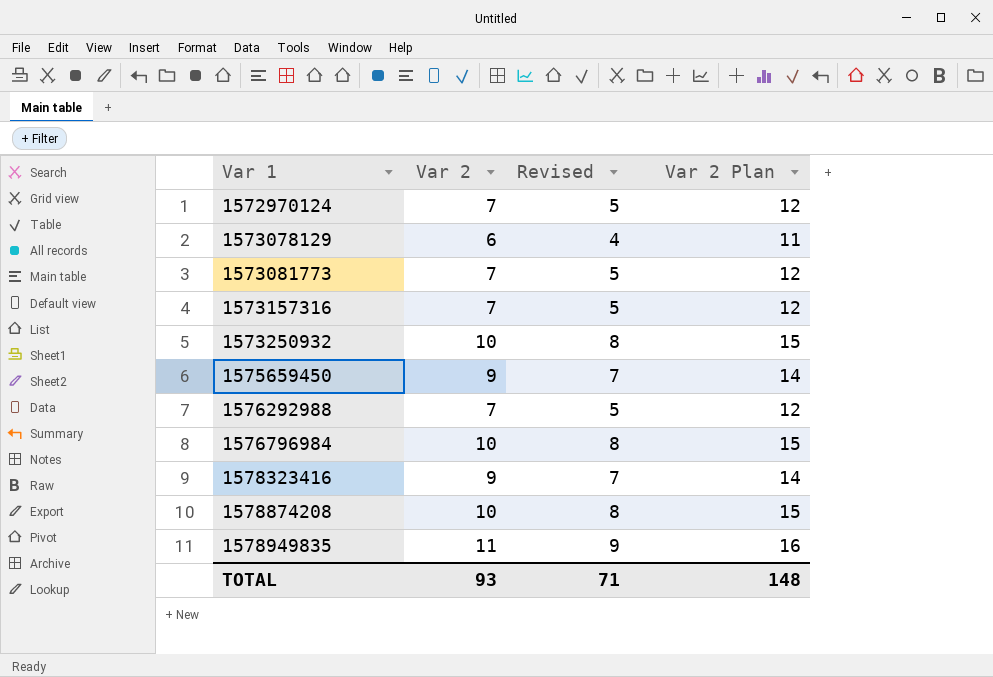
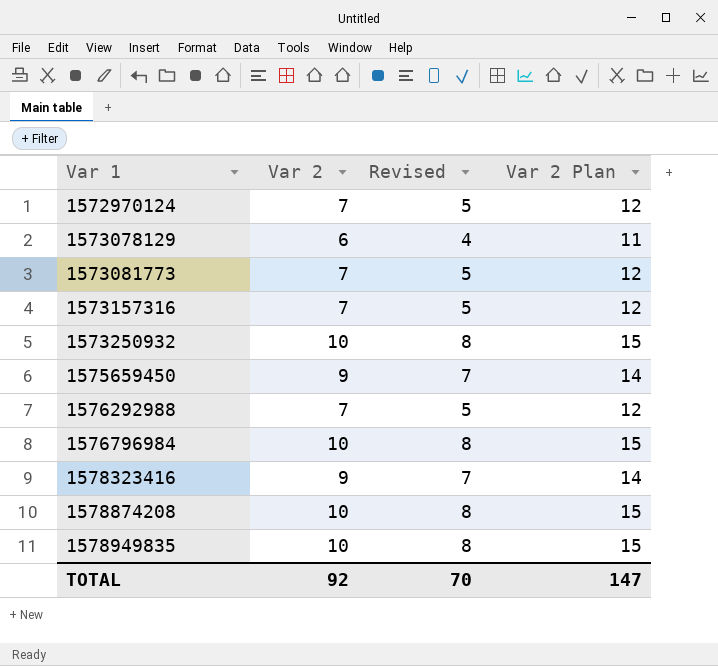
1578949835 | Var 2: 11 -> 10
1578949835 | Revised: 9 -> 8
1578949835 | Var 2 Plan: 16 -> 15
TOTAL | Var 2: 93 -> 92
TOTAL | Revised: 71 -> 70
TOTAL | Var 2 Plan: 148 -> 147

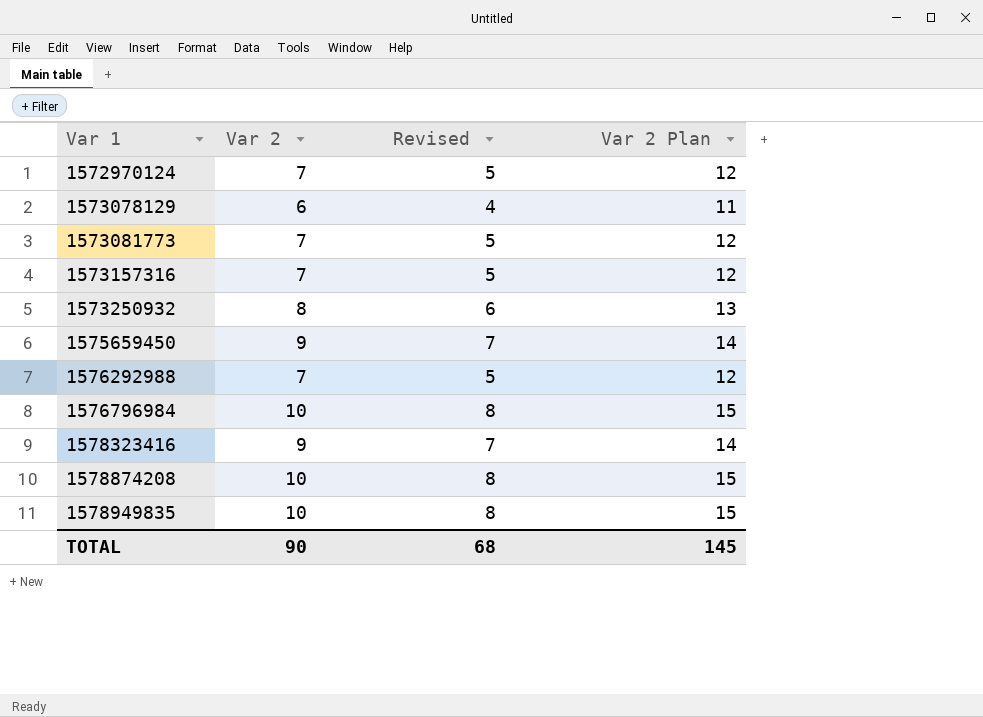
1573250932 | Var 2: 10 -> 8
1573250932 | Revised: 8 -> 6
1573250932 | Var 2 Plan: 15 -> 13
TOTAL | Var 2: 92 -> 90
TOTAL | Revised: 70 -> 68
TOTAL | Var 2 Plan: 147 -> 145

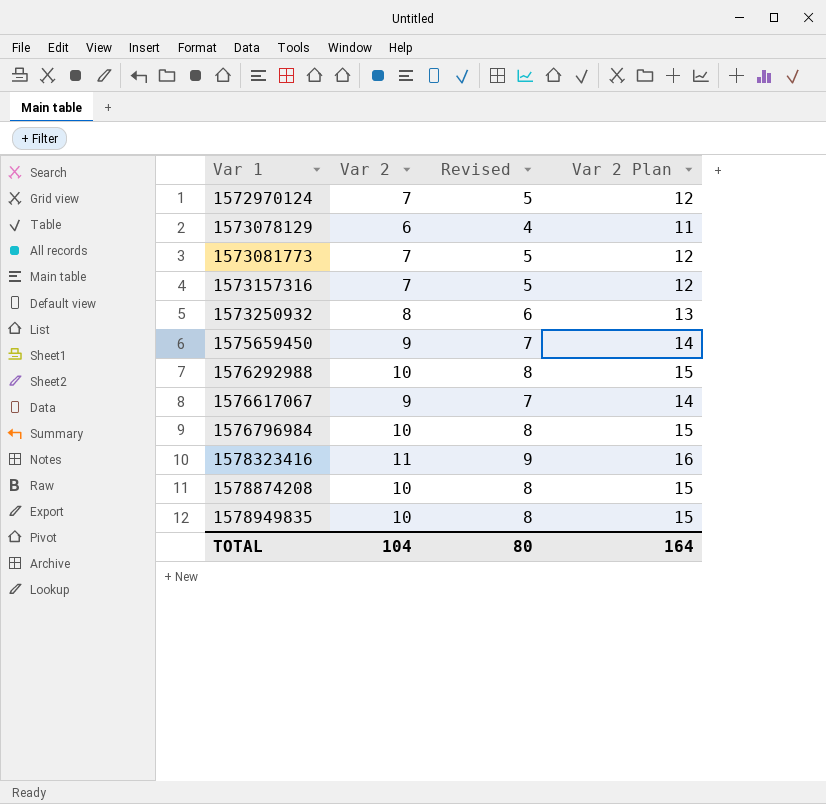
1576292988 | Var 2: 7 -> 10
1576292988 | Revised: 5 -> 8
1576292988 | Var 2 Plan: 12 -> 15
row 1576617067: none -> 9 | 7 | 14
1578323416 | Var 2: 9 -> 11
1578323416 | Revised: 7 -> 9
1578323416 | Var 2 Plan: 14 -> 16
TOTAL | Var 2: 90 -> 104
TOTAL | Revised: 68 -> 80
TOTAL | Var 2 Plan: 145 -> 164

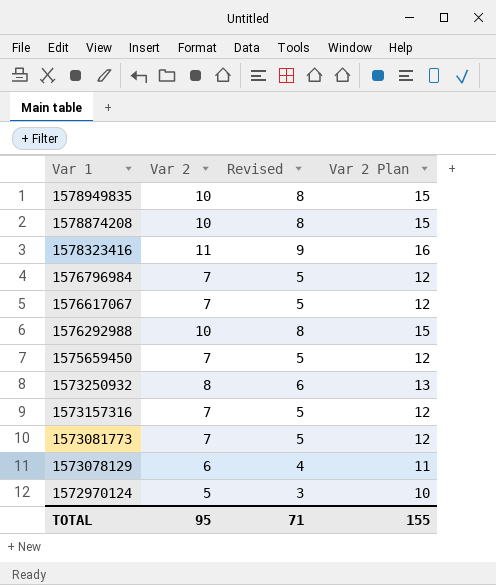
row order: Var 1 ascending -> Var 1 descending
1576796984 | Var 2: 10 -> 7
1576796984 | Revised: 8 -> 5
1576796984 | Var 2 Plan: 15 -> 12
1576617067 | Var 2: 9 -> 7
1576617067 | Revised: 7 -> 5
1576617067 | Var 2 Plan: 14 -> 12
1575659450 | Var 2: 9 -> 7
1575659450 | Revised: 7 -> 5
1575659450 | Var 2 Plan: 14 -> 12
1572970124 | Var 2: 7 -> 5
1572970124 | Revised: 5 -> 3
1572970124 | Var 2 Plan: 12 -> 10
TOTAL | Var 2: 104 -> 95
TOTAL | Revised: 80 -> 71
TOTAL | Var 2 Plan: 164 -> 155

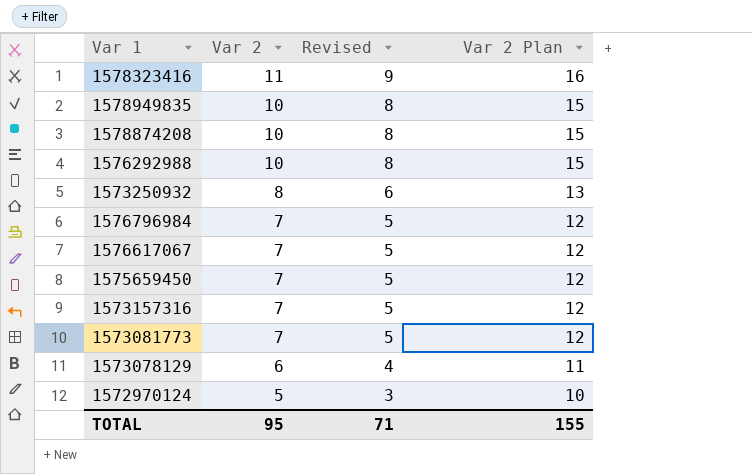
row order: Var 1 descending -> Var 2 descending

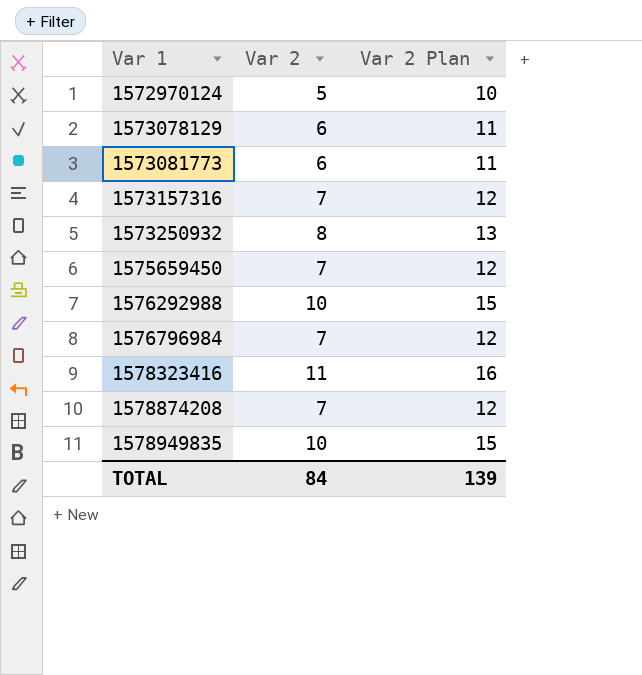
row order: Var 2 descending -> Var 1 ascending
column Revised | formula: [Var 2] - 2 -> none
row 1576617067: 7 | 5 | 12 -> none
1573081773 | Var 2: 7 -> 6
1573081773 | Var 2 Plan: 12 -> 11
1578874208 | Var 2: 10 -> 7
1578874208 | Var 2 Plan: 15 -> 12
TOTAL | Var 2: 95 -> 84
TOTAL | Var 2 Plan: 155 -> 139

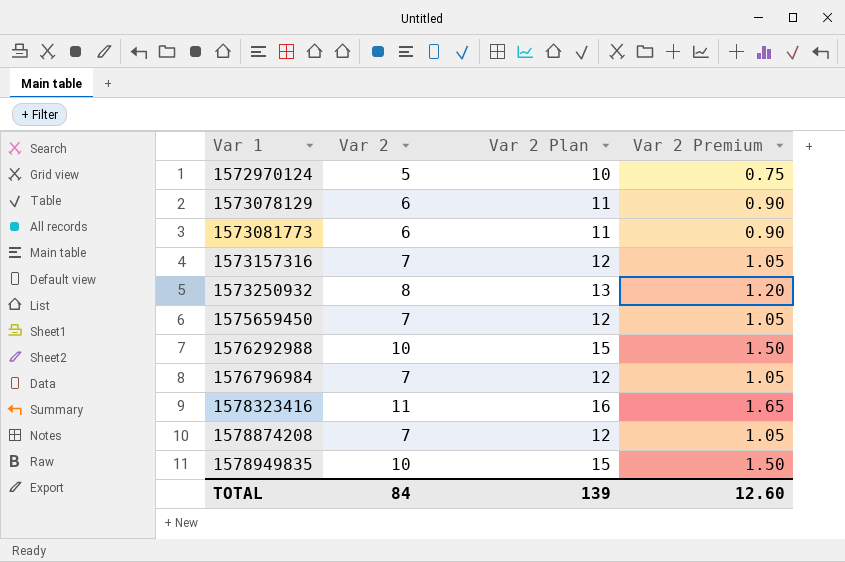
column Var 2 Premium | formula: none -> [Var 2] * 0.15

